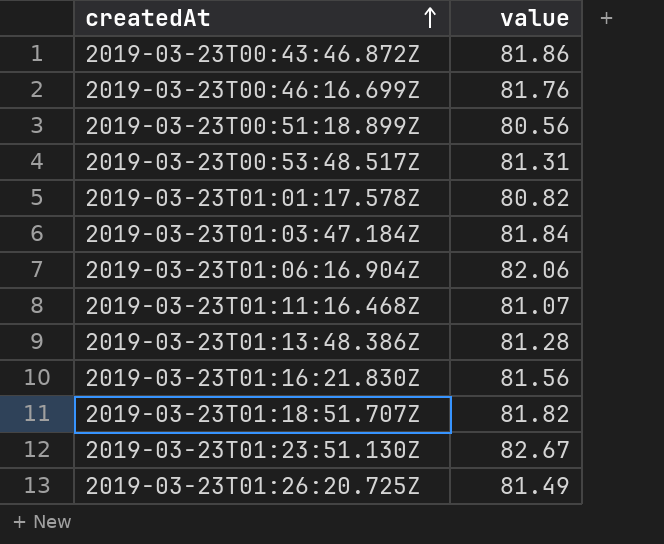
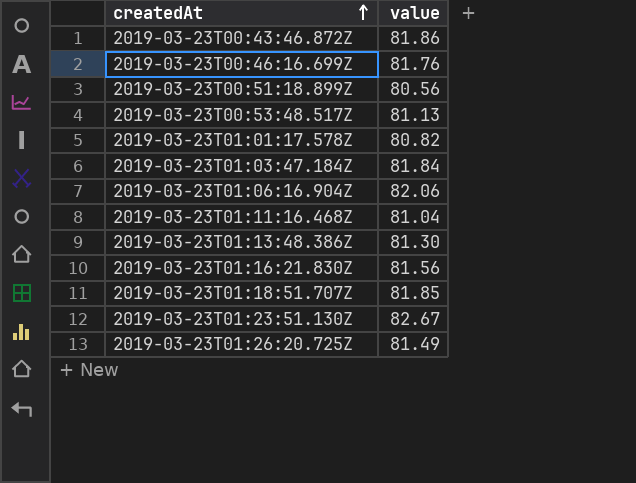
2019-03-23T00:53:48.517Z | value: 81.31 -> 81.13
2019-03-23T01:11:16.468Z | value: 81.07 -> 81.04
2019-03-23T01:13:48.386Z | value: 81.28 -> 81.30
2019-03-23T01:18:51.707Z | value: 81.82 -> 81.85

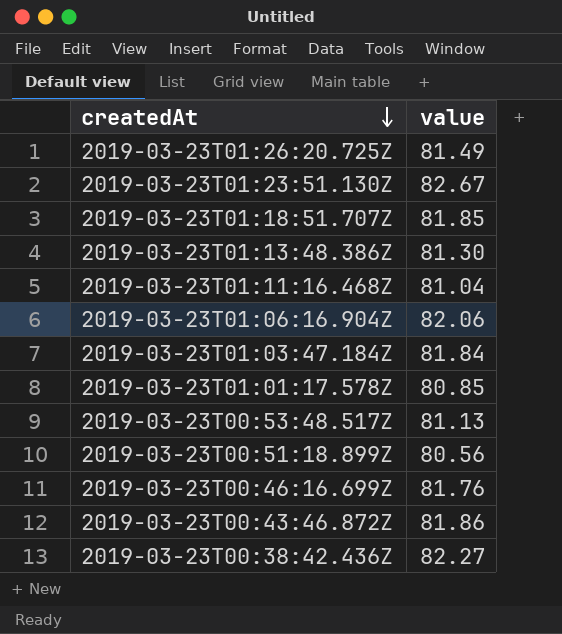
row order: createdAt ascending -> createdAt descending
row 2019-03-23T01:16:21.830Z: 81.56 -> none
2019-03-23T01:01:17.578Z | value: 80.82 -> 80.85
row 2019-03-23T00:38:42.436Z: none -> 82.27

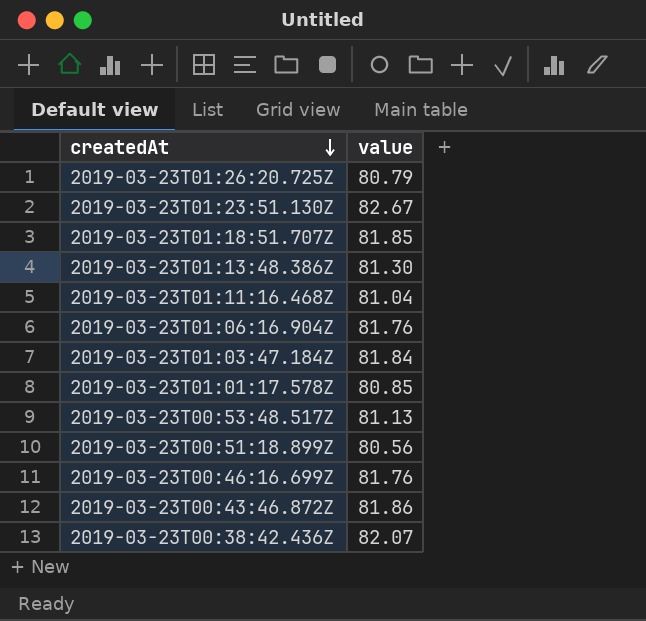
2019-03-23T01:26:20.725Z | value: 81.49 -> 80.79
2019-03-23T01:06:16.904Z | value: 82.06 -> 81.76
2019-03-23T00:38:42.436Z | value: 82.27 -> 82.07

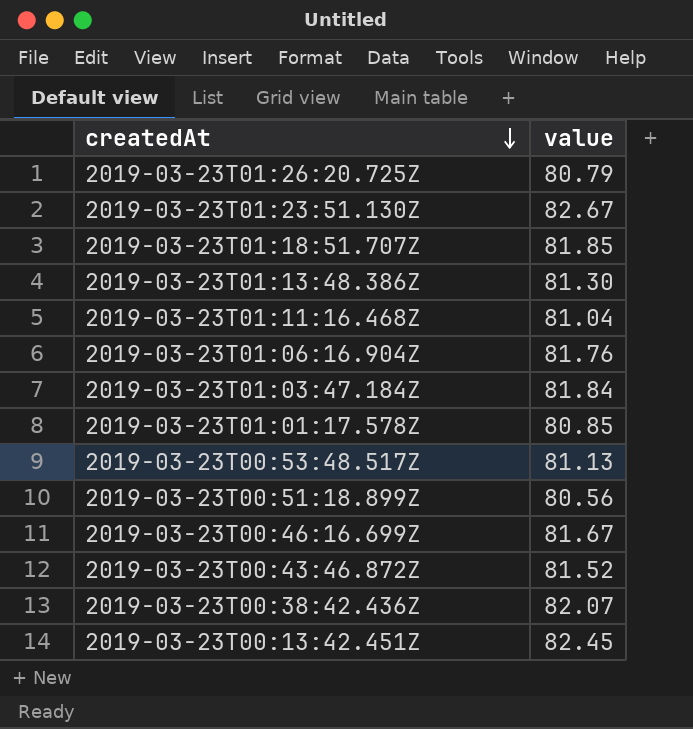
2019-03-23T00:46:16.699Z | value: 81.76 -> 81.67
2019-03-23T00:43:46.872Z | value: 81.86 -> 81.52
row 2019-03-23T00:13:42.451Z: none -> 82.45

